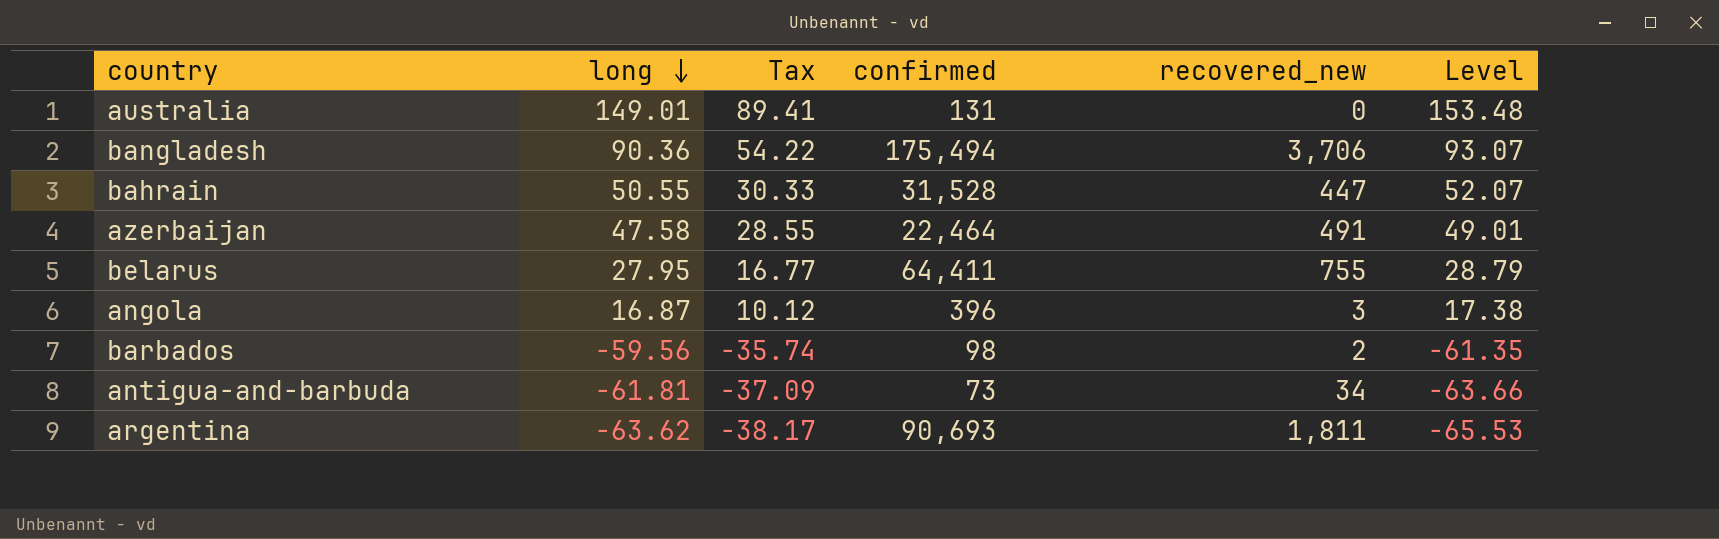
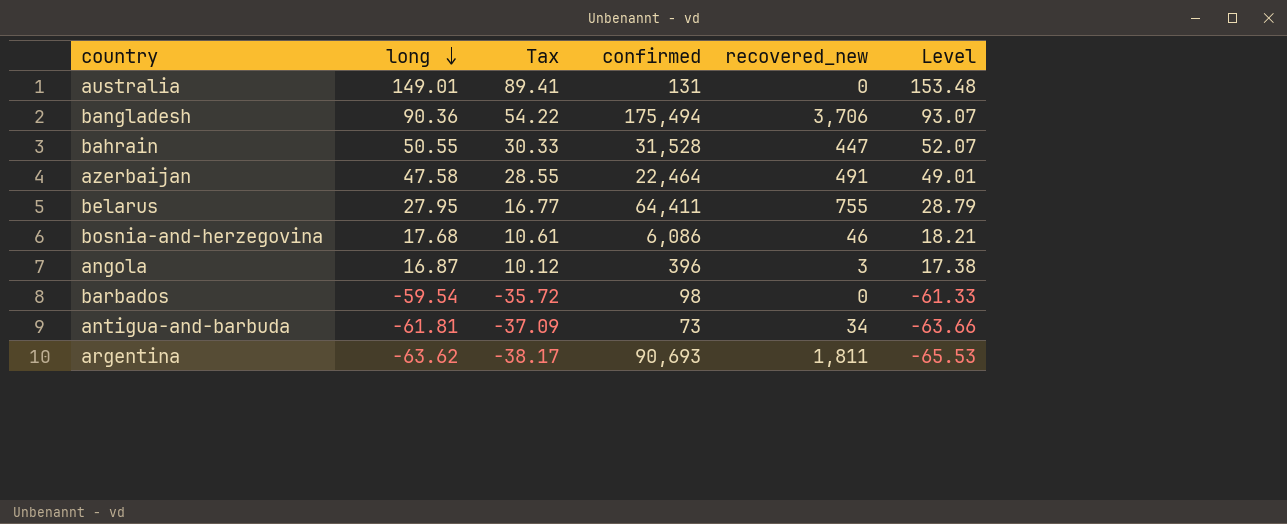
row bosnia-and-herzegovina: none -> 17.68 | 10.61 | 6,086 | 46 | 18.21
barbados | long: -59.56 -> -59.54
barbados | Tax: -35.74 -> -35.72
barbados | recovered_new: 2 -> 0
barbados | Level: -61.35 -> -61.33

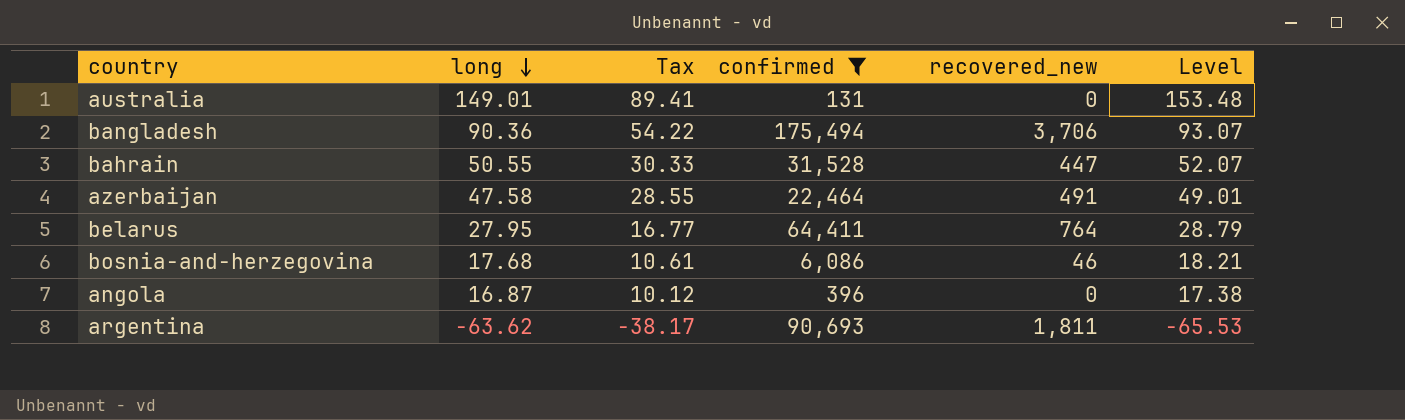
filter: none -> confirmed >= 131
belarus | recovered_new: 755 -> 764
angola | recovered_new: 3 -> 0

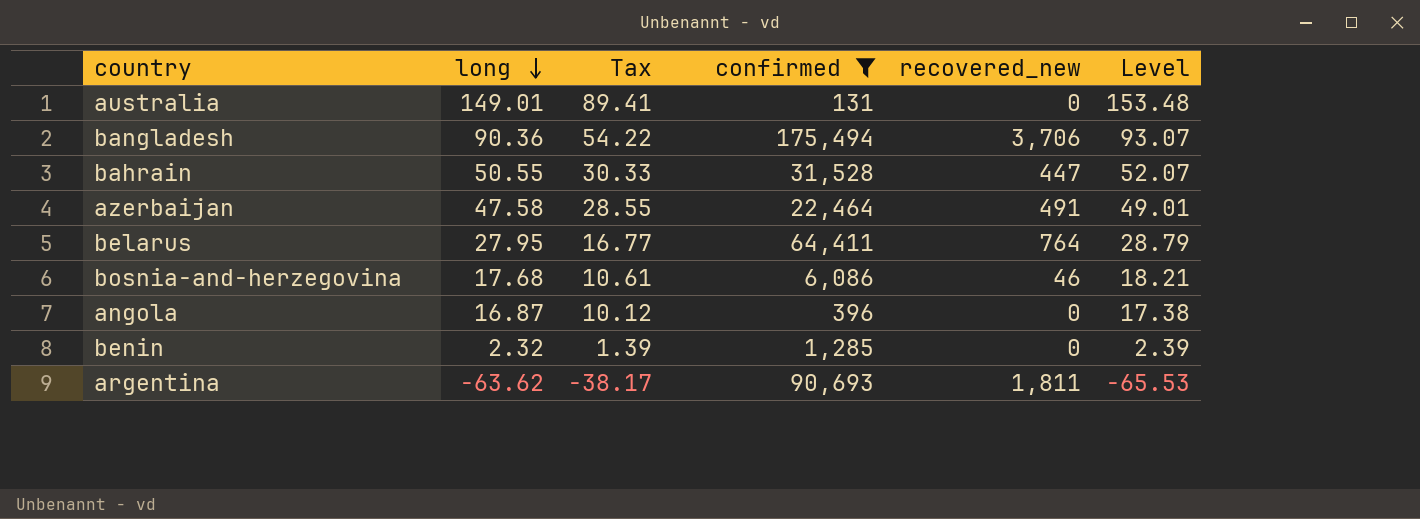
row benin: none -> 2.32 | 1.39 | 1,285 | 0 | 2.39

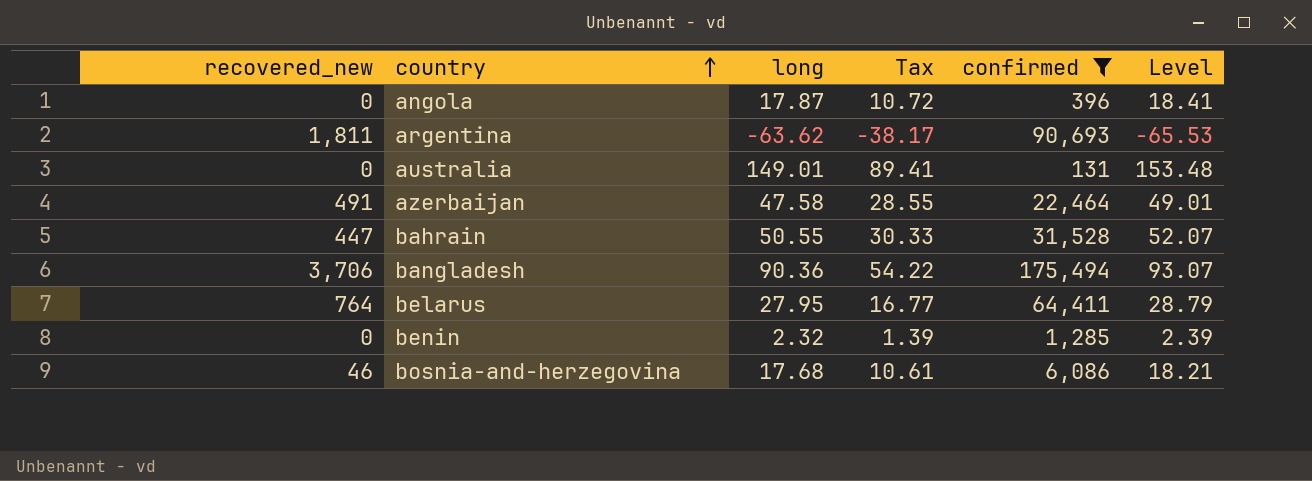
row order: long descending -> country ascending
column recovered_new | position: 5 -> 1
angola | long: 16.87 -> 17.87
angola | Tax: 10.12 -> 10.72
angola | Level: 17.38 -> 18.41

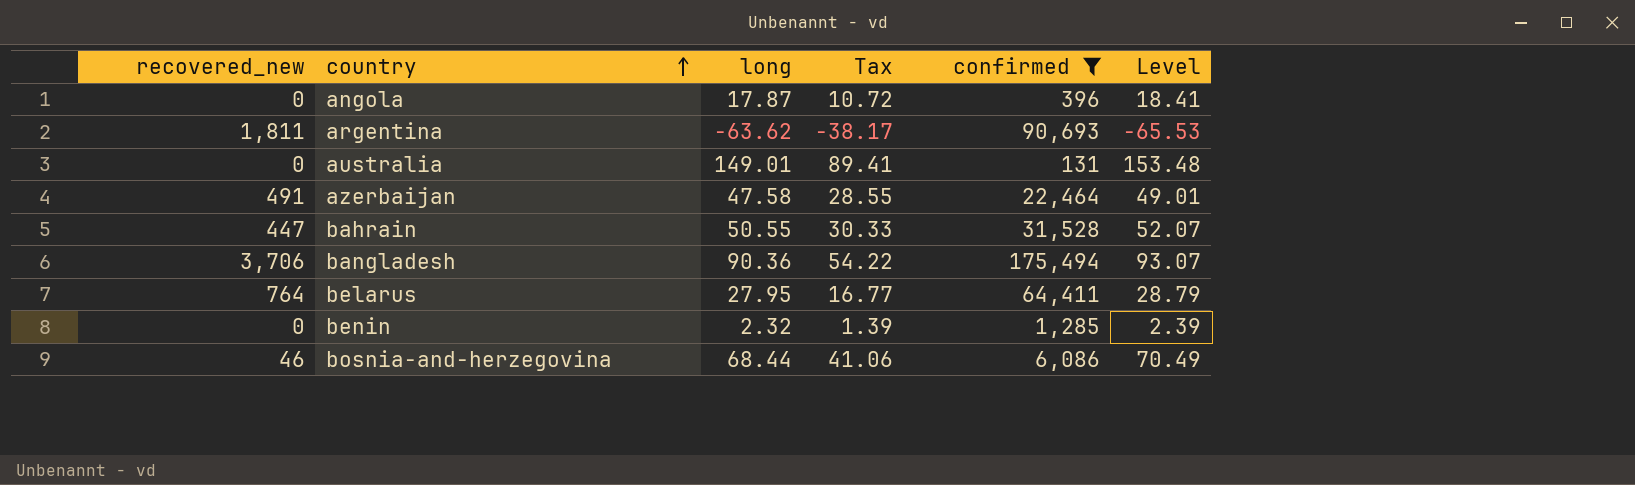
bosnia-and-herzegovina | long: 17.68 -> 68.44
bosnia-and-herzegovina | Tax: 10.61 -> 41.06
bosnia-and-herzegovina | Level: 18.21 -> 70.49

